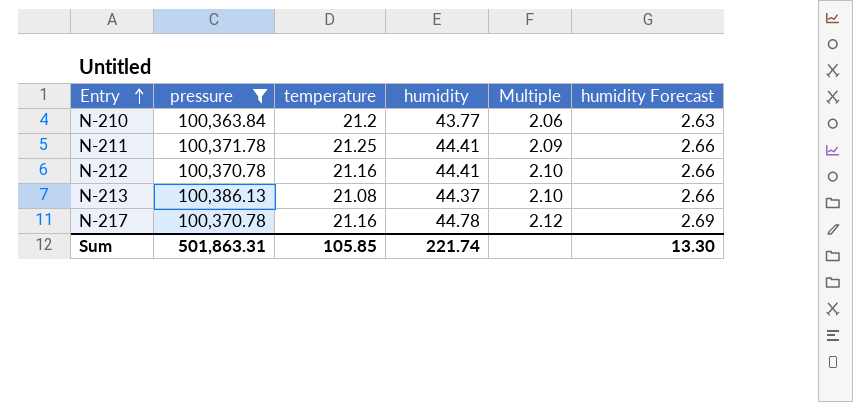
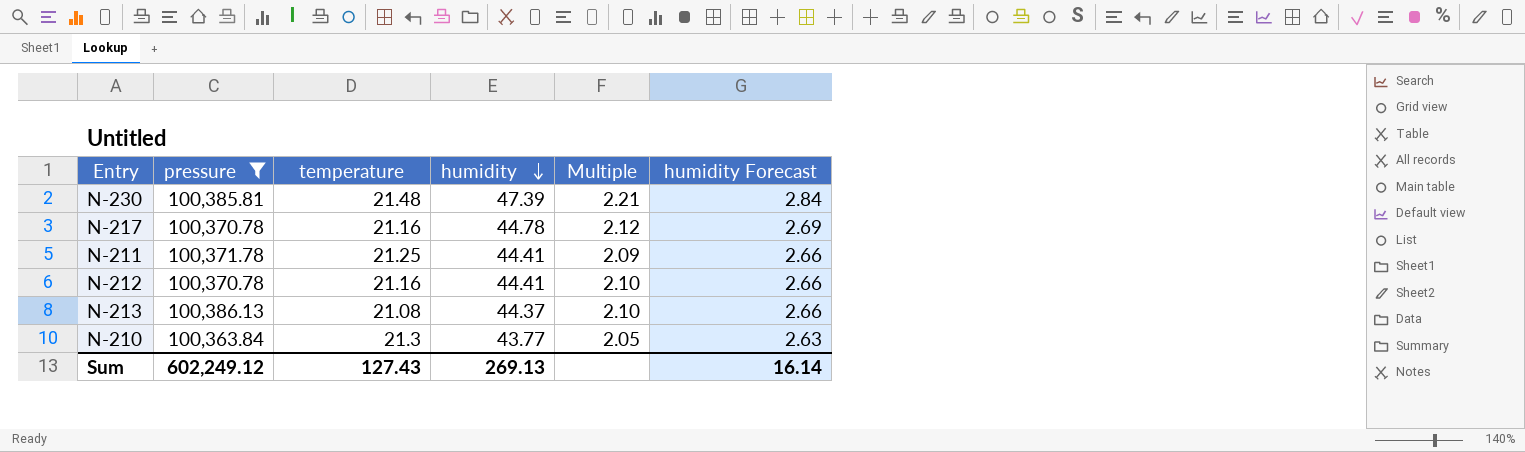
row order: Entry ascending -> humidity descending
row N-230: none -> 100,385.81 | 21.48 | 47.39 | 2.21 | 2.84
N-210 | temperature: 21.2 -> 21.3
N-210 | Multiple: 2.06 -> 2.05
Sum | pressure: 501,863.31 -> 602,249.12
Sum | temperature: 105.85 -> 127.43
Sum | humidity: 221.74 -> 269.13
Sum | humidity Forecast: 13.30 -> 16.14

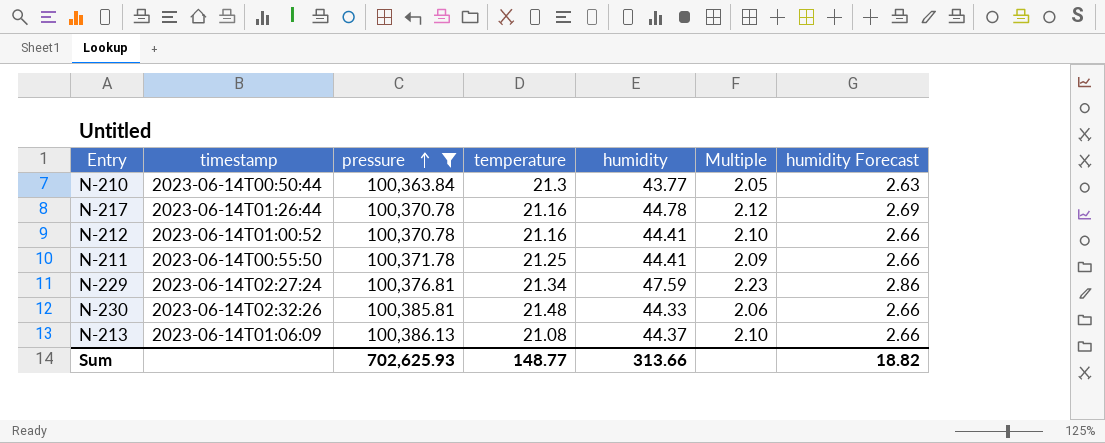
row order: humidity descending -> pressure ascending
column timestamp | position: none -> 2
row N-229: none -> 2023-06-14T02:27:24 | 100,376.81 | 21.34 | 47.59 | 2.23 | 2.86
N-230 | humidity: 47.39 -> 44.33
N-230 | Multiple: 2.21 -> 2.06
N-230 | humidity Forecast: 2.84 -> 2.66
Sum | pressure: 602,249.12 -> 702,625.93
Sum | temperature: 127.43 -> 148.77
Sum | humidity: 269.13 -> 313.66
Sum | humidity Forecast: 16.14 -> 18.82

